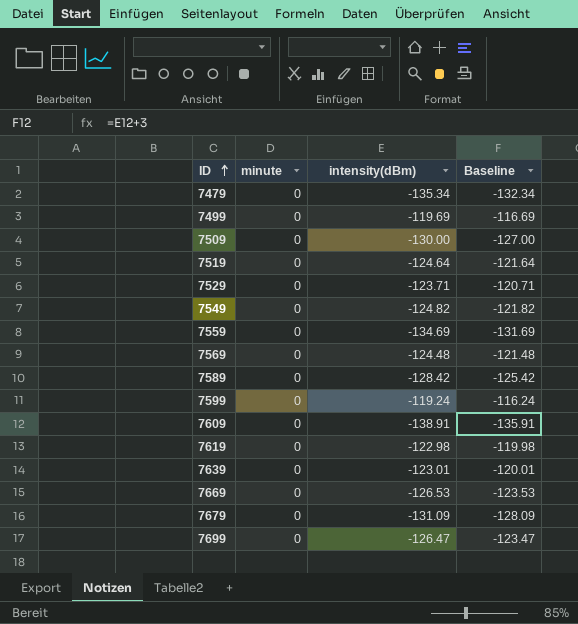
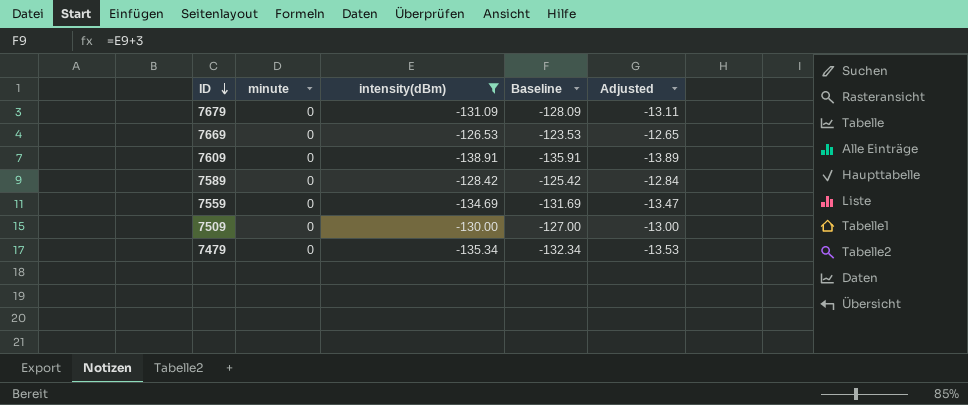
filter: none -> intensity(dBm) <= -126.53
row order: ID ascending -> ID descending
column Adjusted | formula: none -> [intensity(dBm)] * 0.1

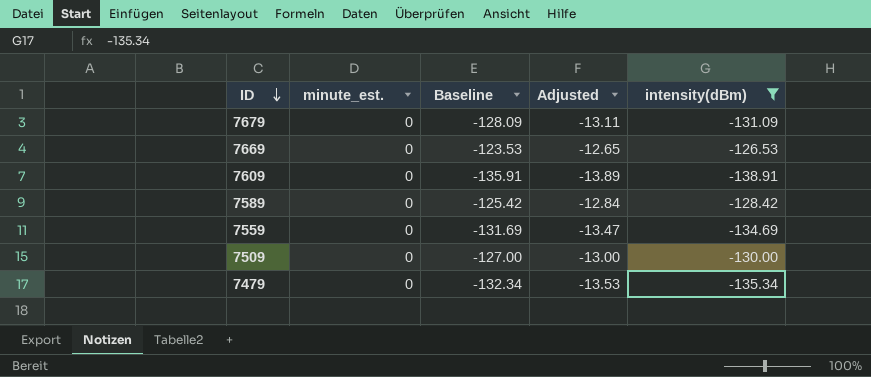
column name: minute -> minute_est.
column intensity(dBm) | position: 3 -> 5

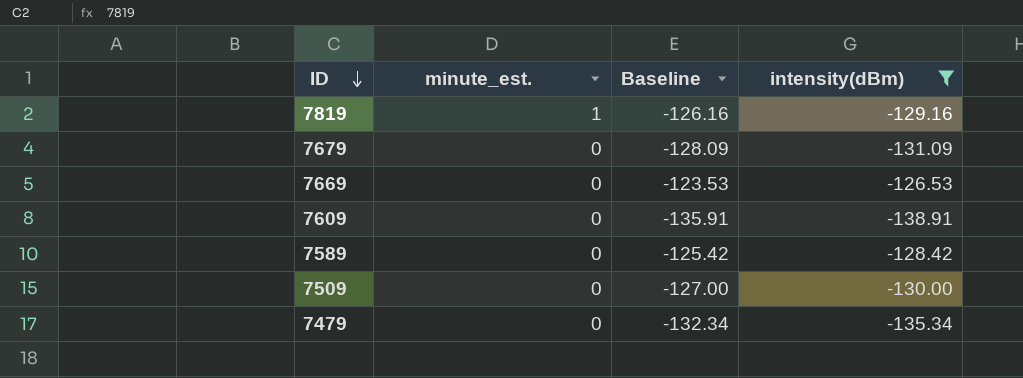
column Adjusted | formula: [intensity(dBm)] * 0.1 -> none
row 7559: 0 | -131.69 | -13.47 | -134.69 -> none
row 7819: none -> 1 | -126.16 | -129.16

